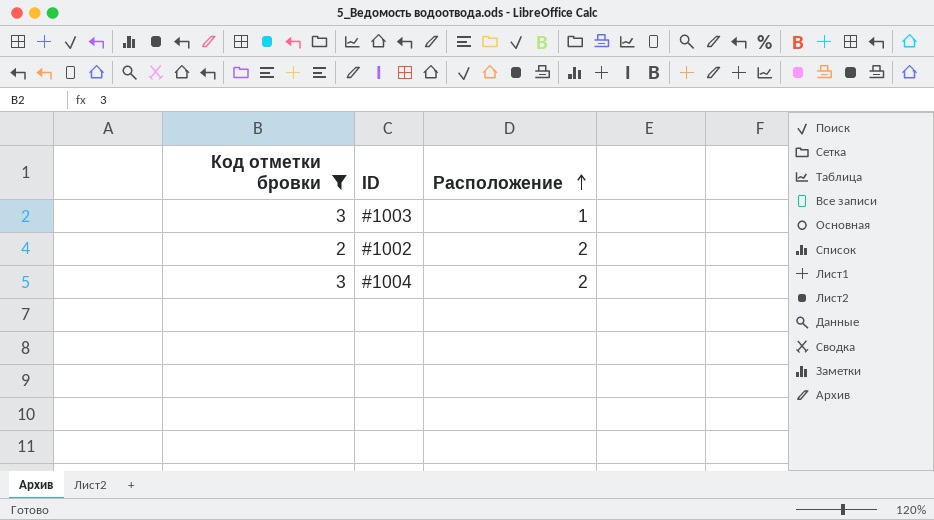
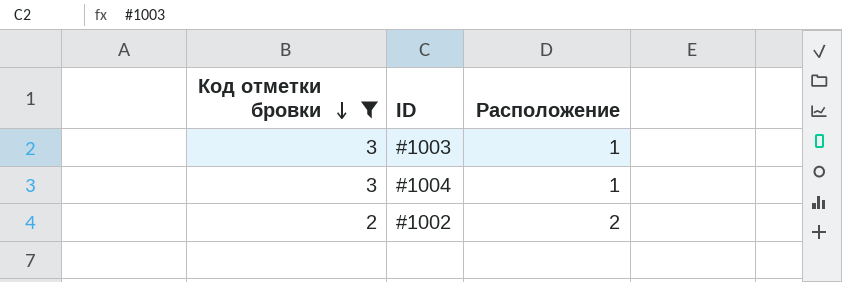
row order: Расположение ascending -> Код отметки бровки descending
#1004 | Расположение: 2 -> 1

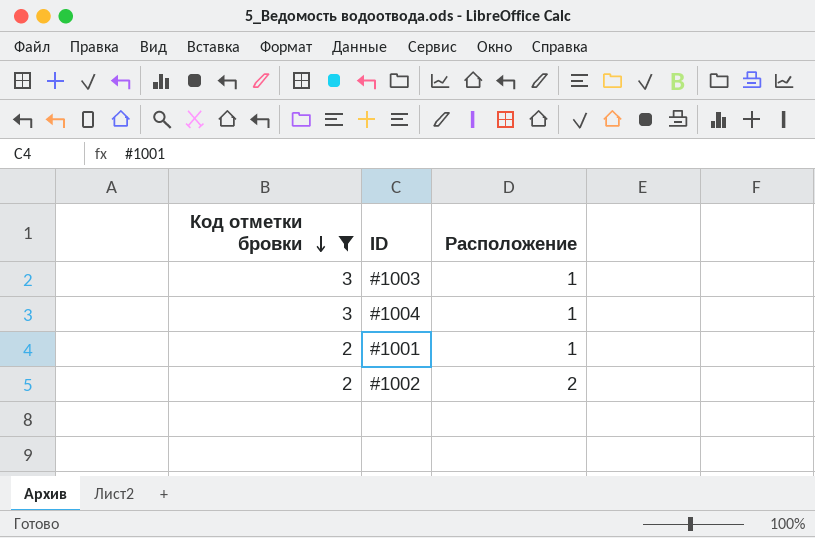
row #1001: none -> 2 | 1

